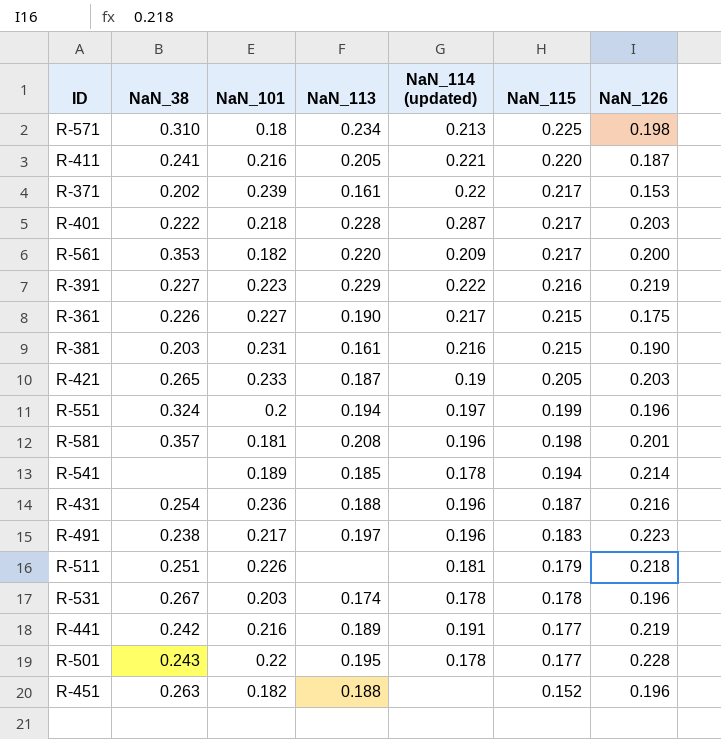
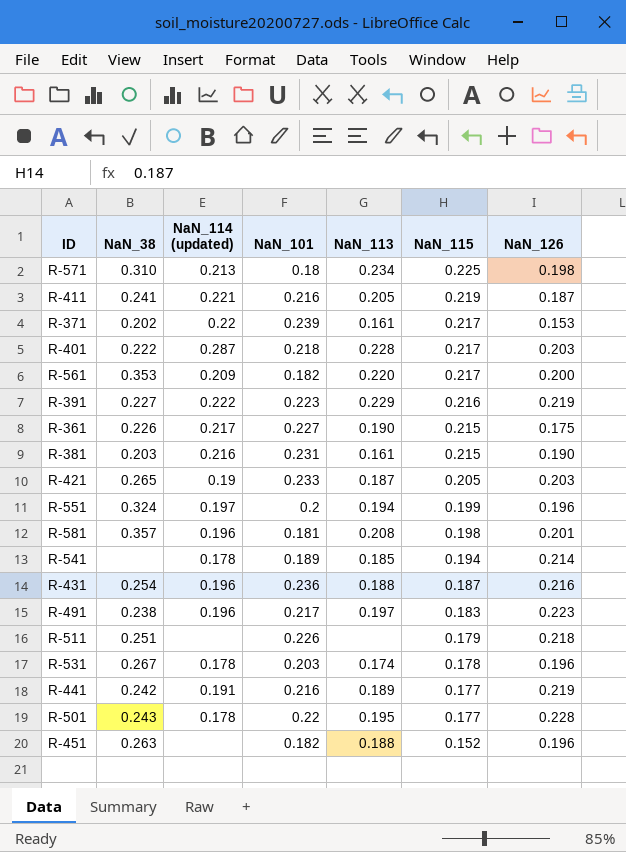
column NaN_114 (updated) | position: 5 -> 3
R-411 | NaN_115: 0.220 -> 0.219
R-511 | NaN_114 (updated): 0.181 -> none

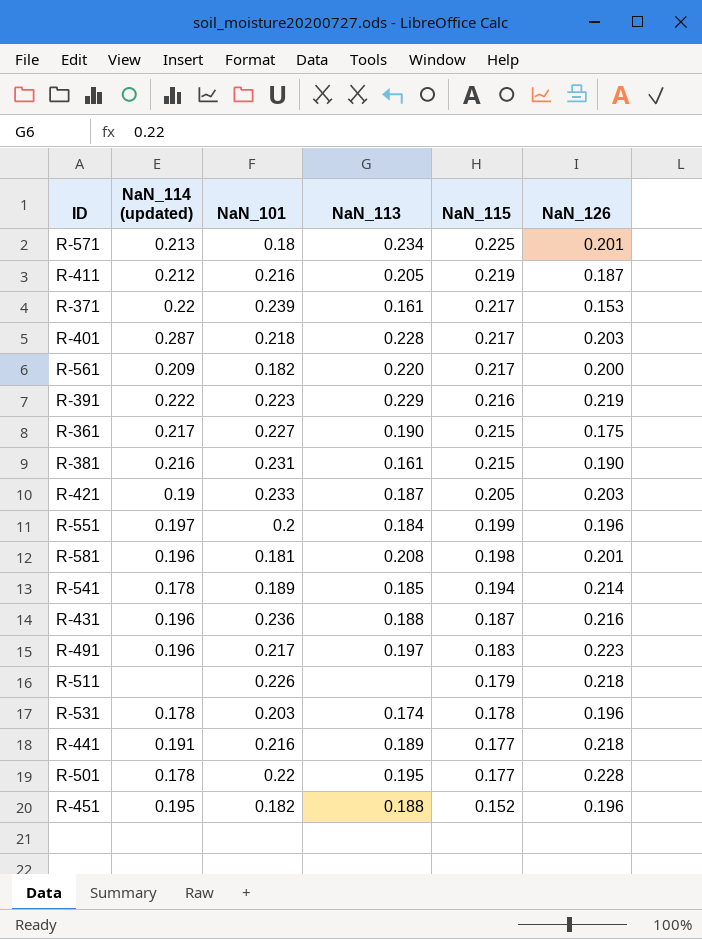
column NaN_38 | position: 2 -> none
R-571 | NaN_126: 0.198 -> 0.201
R-411 | NaN_114 (updated): 0.221 -> 0.212
R-551 | NaN_113: 0.194 -> 0.184
R-441 | NaN_126: 0.219 -> 0.218
R-451 | NaN_114 (updated): none -> 0.195

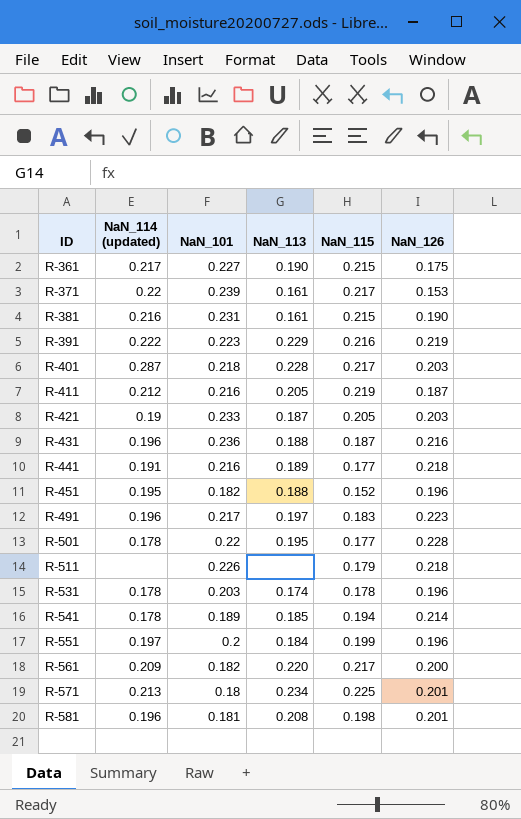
row order: NaN_115 descending -> ID ascending

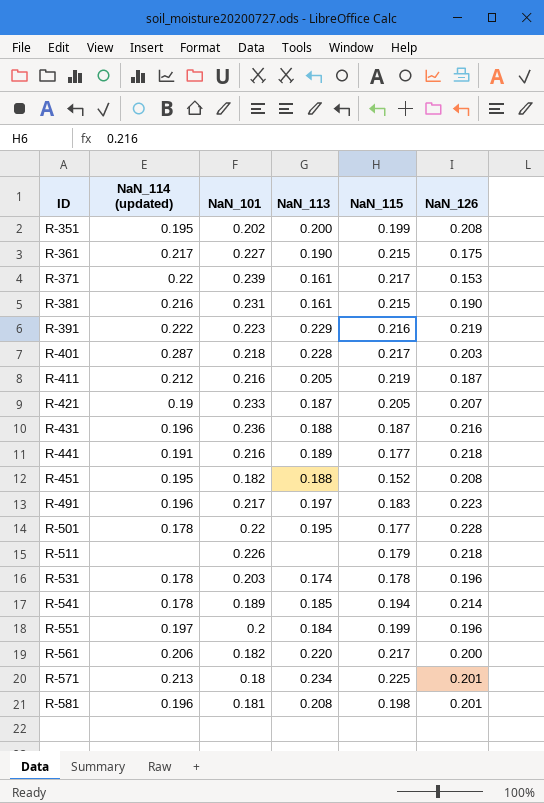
row R-351: none -> 0.195 | 0.202 | 0.200 | 0.199 | 0.208
R-421 | NaN_126: 0.203 -> 0.207
R-451 | NaN_126: 0.196 -> 0.208
R-561 | NaN_114 (updated): 0.209 -> 0.206

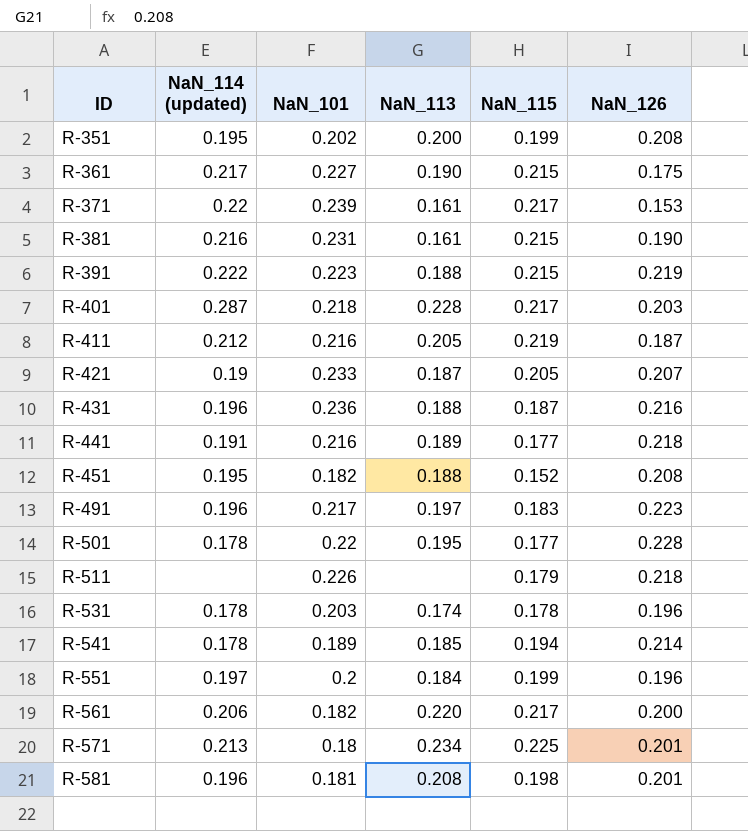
R-391 | NaN_113: 0.229 -> 0.188
R-391 | NaN_115: 0.216 -> 0.215

